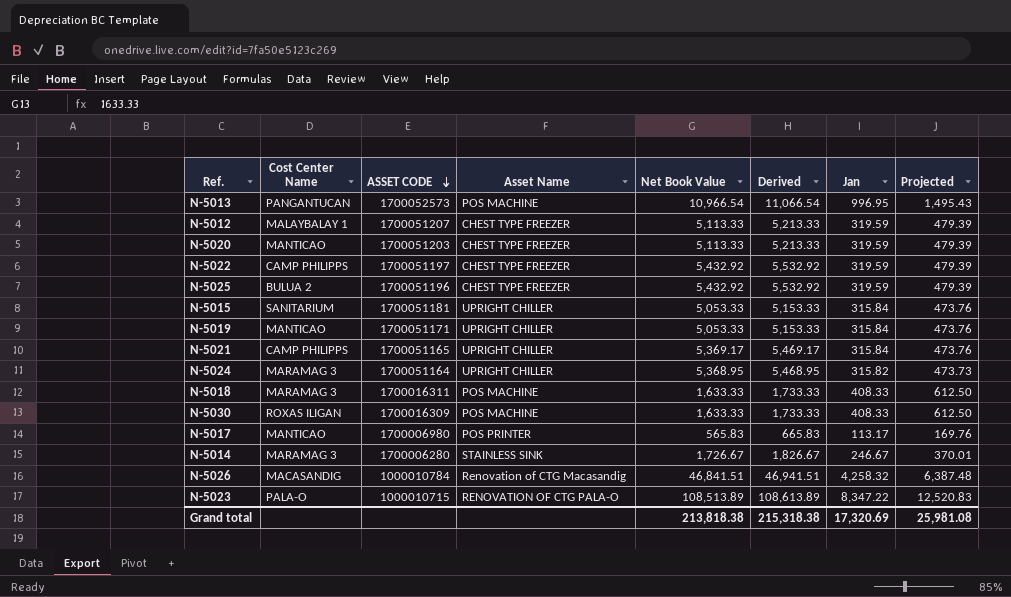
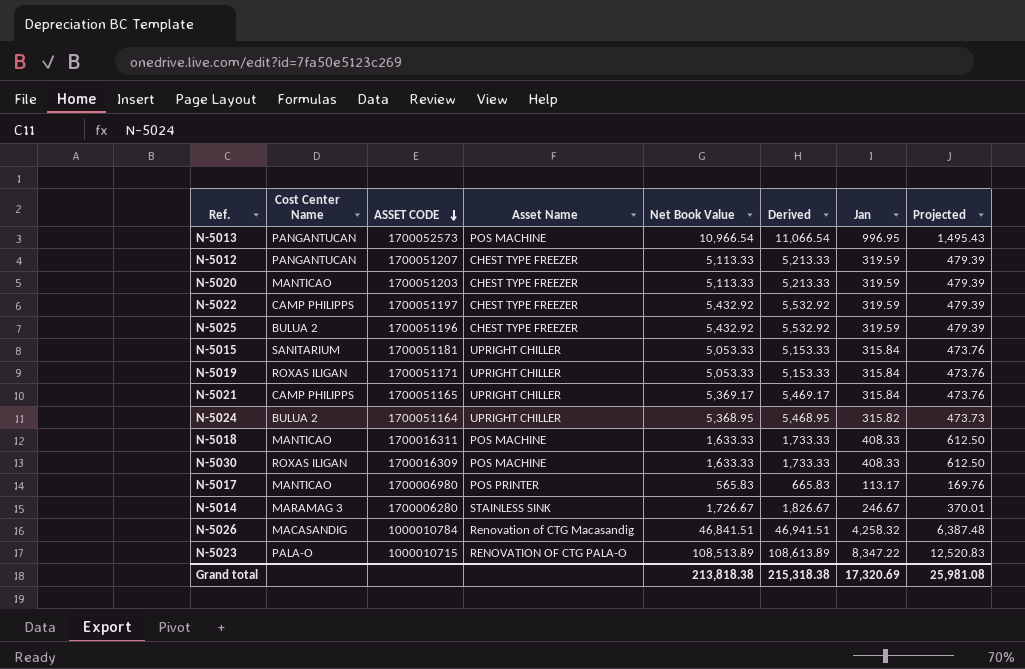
N-5012 | Cost Center Name: MALAYBALAY 1 -> PANGANTUCAN
N-5019 | Cost Center Name: MANTICAO -> ROXAS ILIGAN
N-5024 | Cost Center Name: MARAMAG 3 -> BULUA 2
N-5018 | Cost Center Name: MARAMAG 3 -> MANTICAO

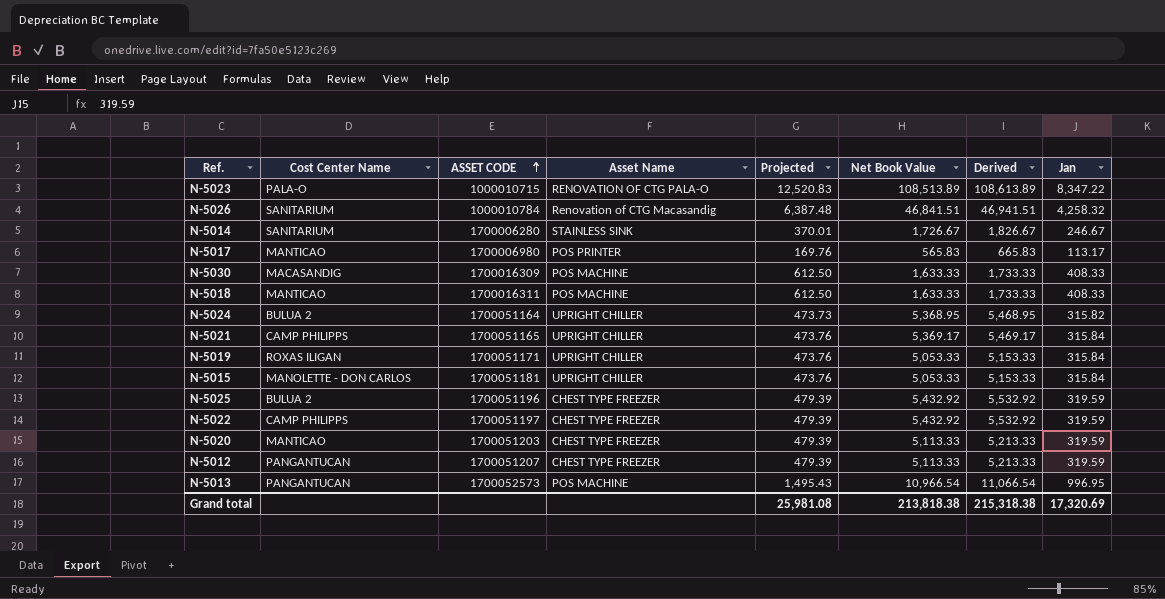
row order: ASSET CODE descending -> ASSET CODE ascending
column Projected | position: 8 -> 5
N-5026 | Cost Center Name: MACASANDIG -> SANITARIUM
N-5014 | Cost Center Name: MARAMAG 3 -> SANITARIUM
N-5030 | Cost Center Name: ROXAS ILIGAN -> MACASANDIG
N-5015 | Cost Center Name: SANITARIUM -> MANOLETTE - DON CARLOS

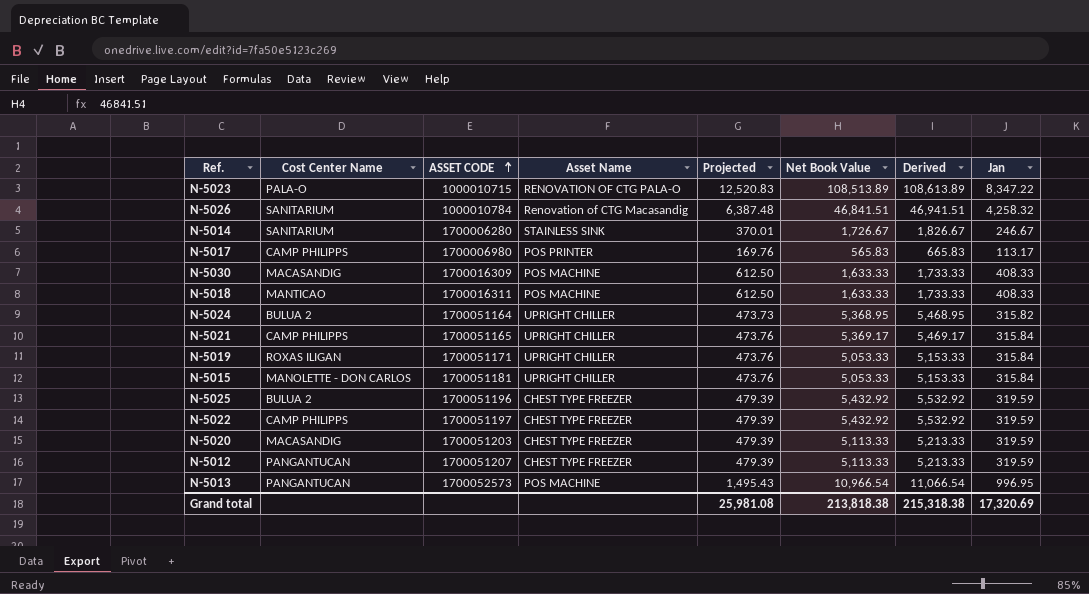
N-5017 | Cost Center Name: MANTICAO -> CAMP PHILIPPS
N-5020 | Cost Center Name: MANTICAO -> MACASANDIG

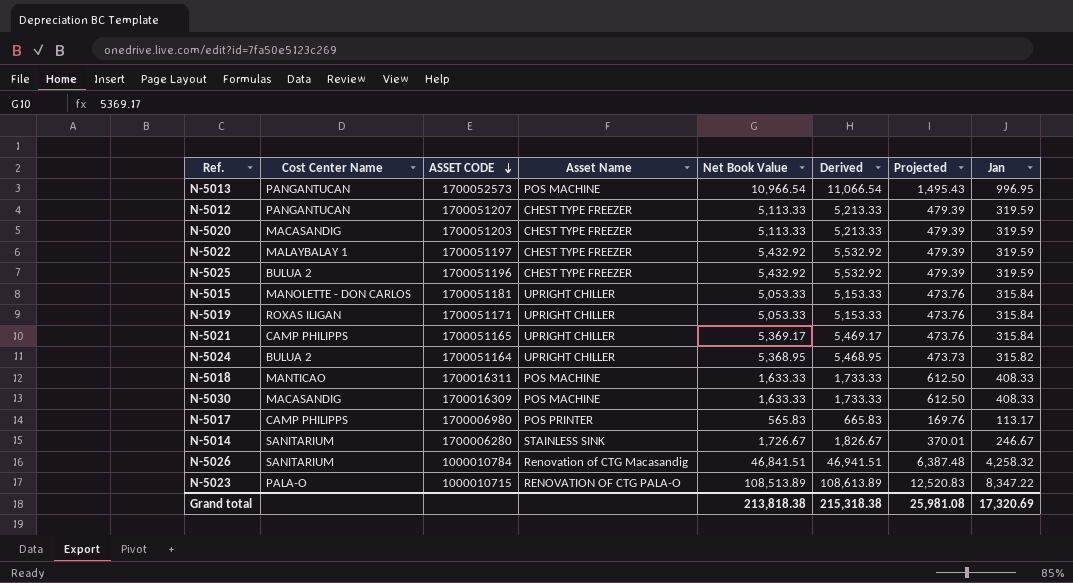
row order: ASSET CODE ascending -> ASSET CODE descending
column Projected | position: 5 -> 7
N-5022 | Cost Center Name: CAMP PHILIPPS -> MALAYBALAY 1

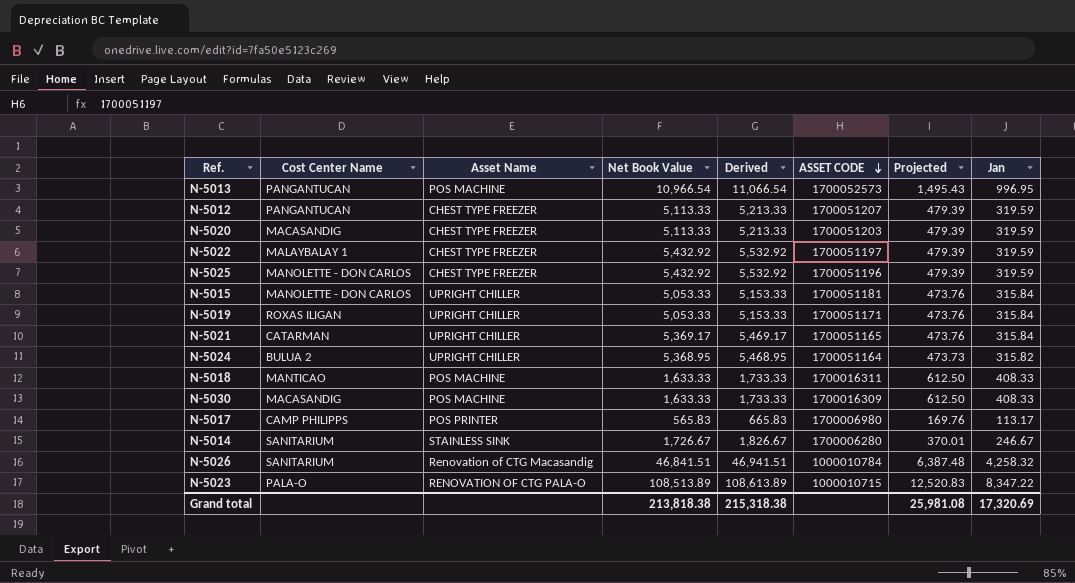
column ASSET CODE | position: 3 -> 6
N-5025 | Cost Center Name: BULUA 2 -> MANOLETTE - DON CARLOS
N-5021 | Cost Center Name: CAMP PHILIPPS -> CATARMAN

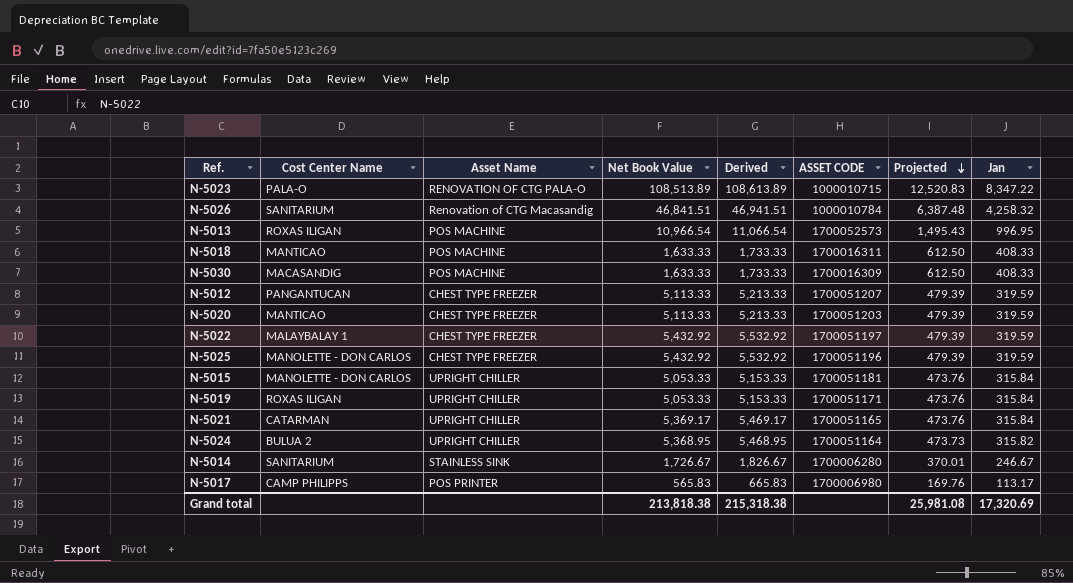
row order: ASSET CODE descending -> Projected descending
N-5013 | Cost Center Name: PANGANTUCAN -> ROXAS ILIGAN
N-5020 | Cost Center Name: MACASANDIG -> MANTICAO

